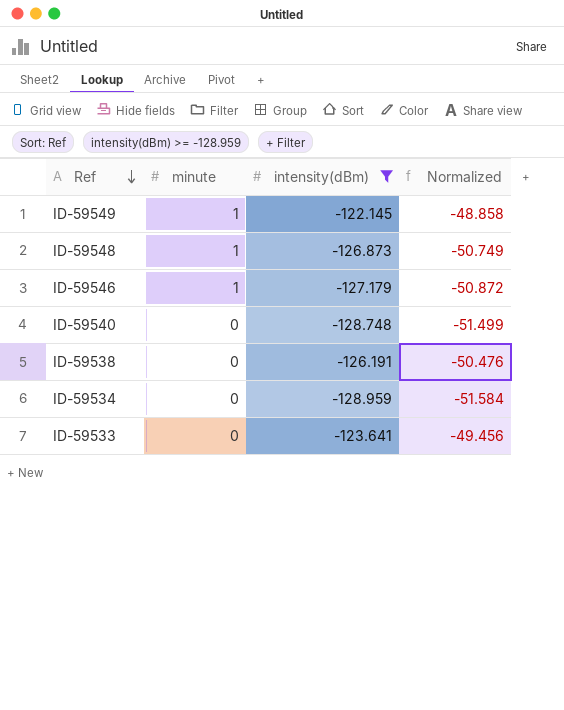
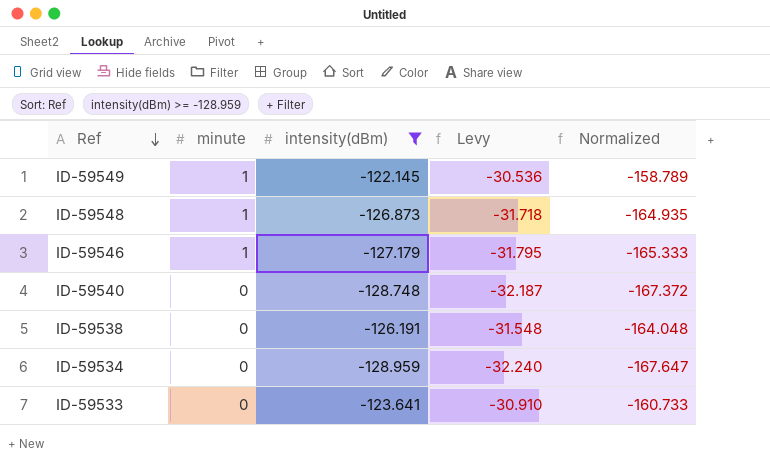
column Levy | formula: none -> [intensity(dBm)] * 0.25
column Normalized | formula: [intensity(dBm)] * 0.4 -> [intensity(dBm)] * 1.3

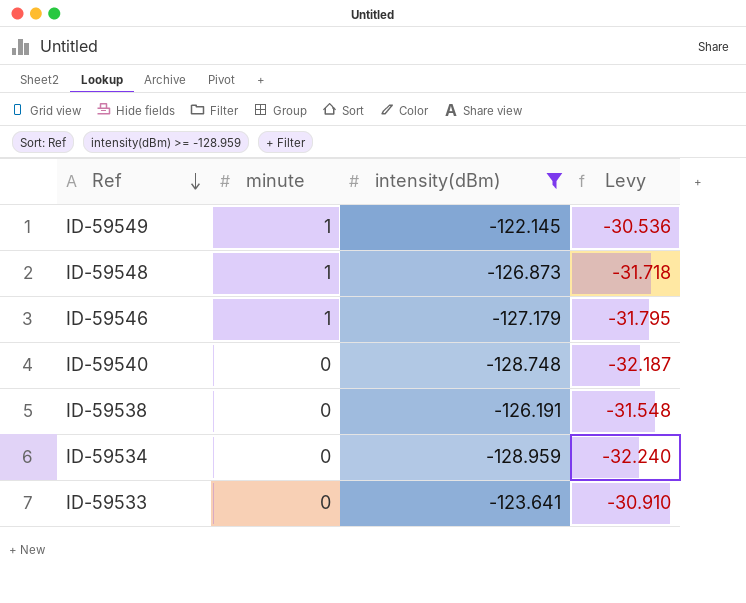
column Normalized | formula: [intensity(dBm)] * 1.3 -> none

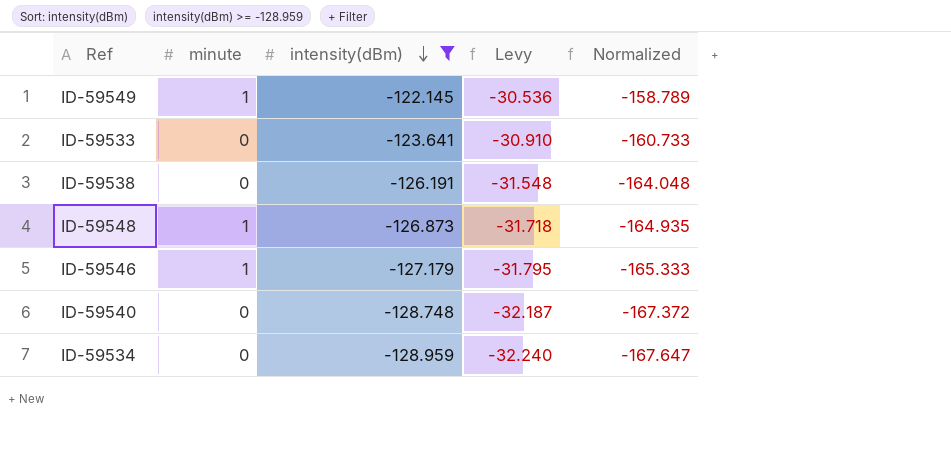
row order: Ref descending -> intensity(dBm) descending
column Normalized | formula: none -> [intensity(dBm)] * 1.3

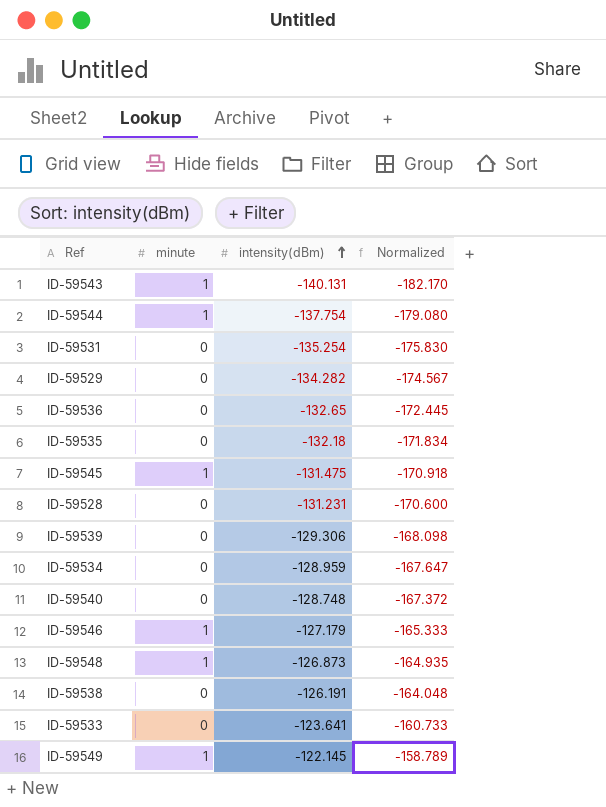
filter: intensity(dBm) >= -128.959 -> none
row order: intensity(dBm) descending -> intensity(dBm) ascending
column Levy | formula: [intensity(dBm)] * 0.25 -> none

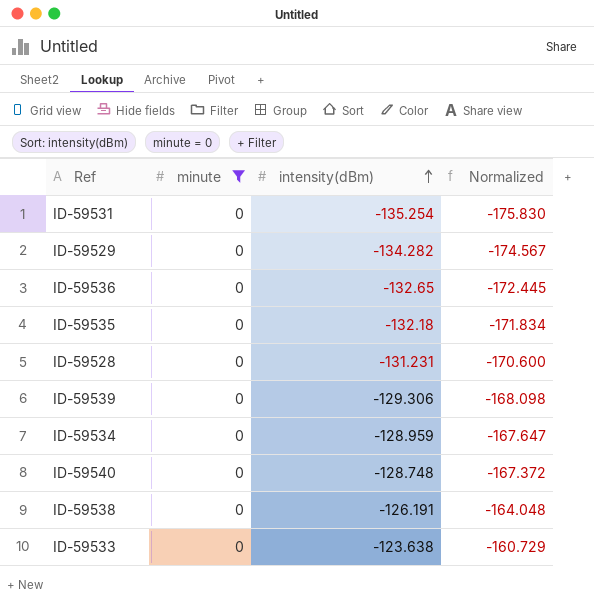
filter: none -> minute = 0
ID-59533 | intensity(dBm): -123.641 -> -123.638
ID-59533 | Normalized: -160.733 -> -160.729

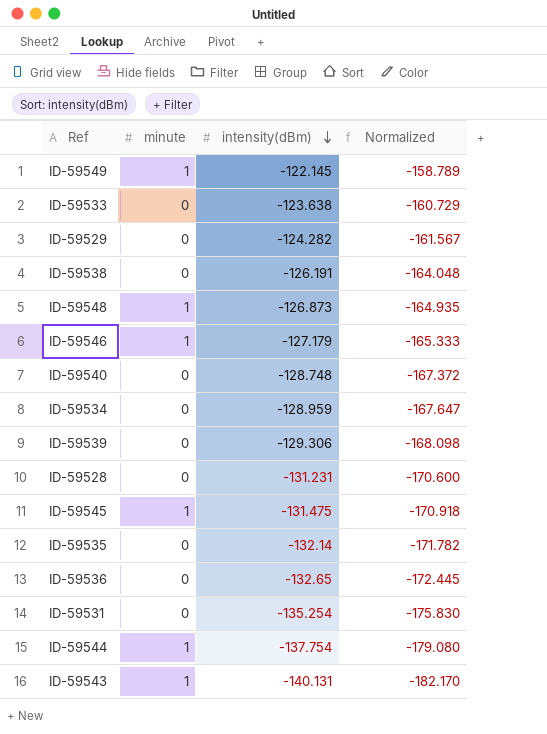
filter: minute = 0 -> none
row order: intensity(dBm) ascending -> intensity(dBm) descending
ID-59529 | intensity(dBm): -134.282 -> -124.282
ID-59529 | Normalized: -174.567 -> -161.567
ID-59535 | intensity(dBm): -132.18 -> -132.14
ID-59535 | Normalized: -171.834 -> -171.782

